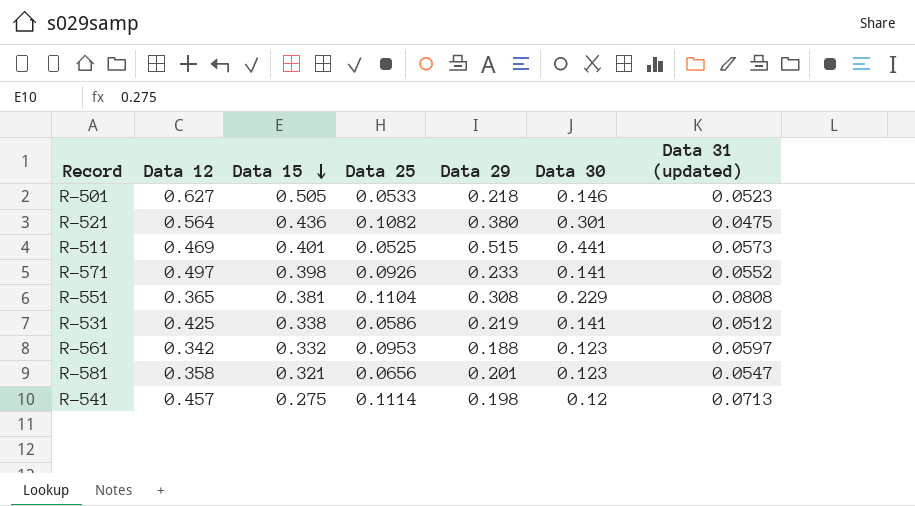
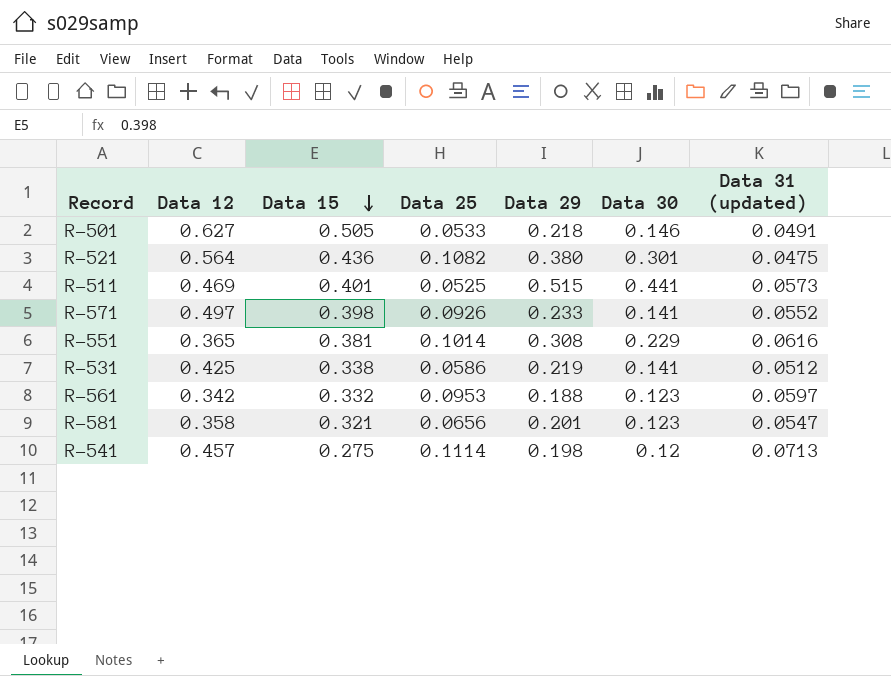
R-501 | Data 31 (updated): 0.0523 -> 0.0491
R-551 | Data 25: 0.1104 -> 0.1014
R-551 | Data 31 (updated): 0.0808 -> 0.0616

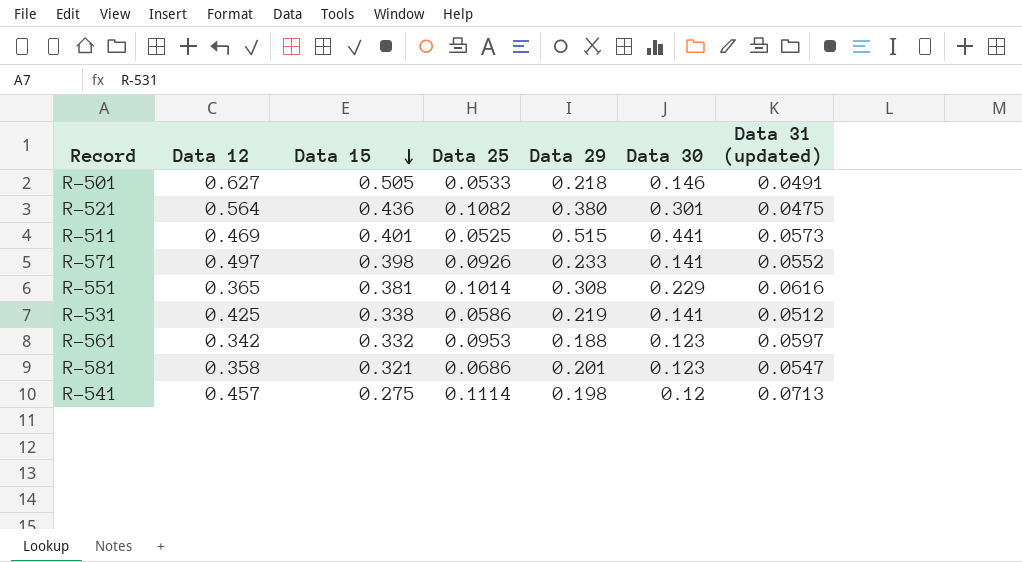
R-581 | Data 25: 0.0656 -> 0.0686

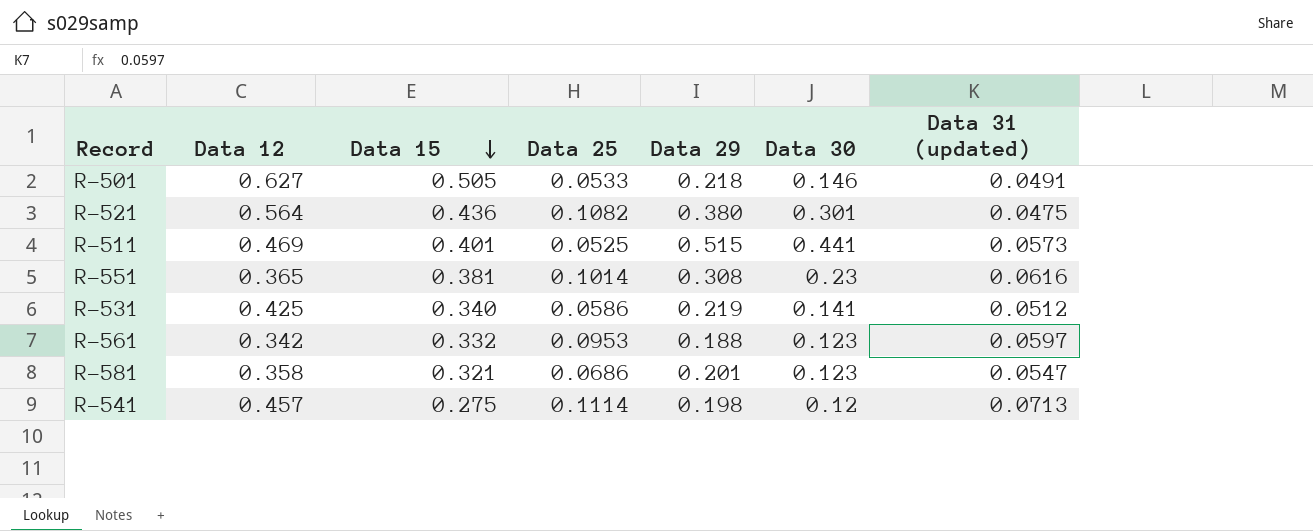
row R-571: 0.497 | 0.398 | 0.0926 | 0.233 | 0.141 | 0.0552 -> none
R-551 | Data 30: 0.229 -> 0.23
R-531 | Data 15: 0.338 -> 0.340

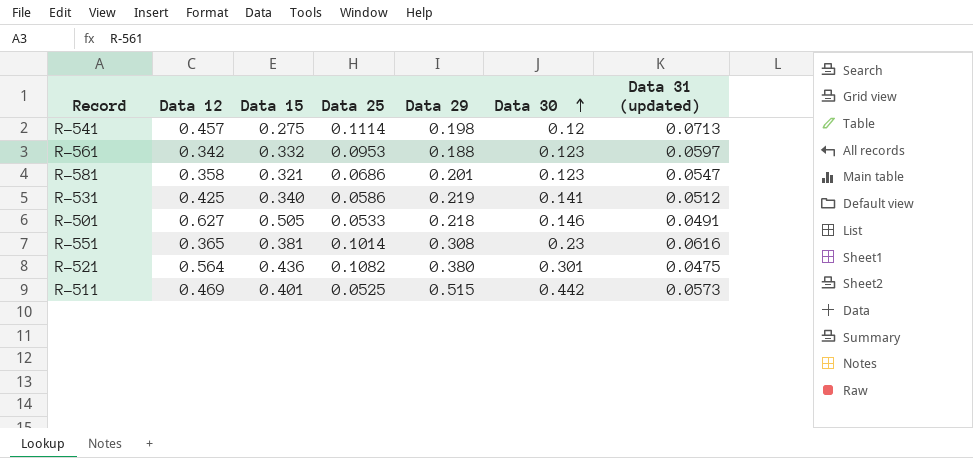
row order: Data 15 descending -> Data 30 ascending
R-511 | Data 30: 0.441 -> 0.442

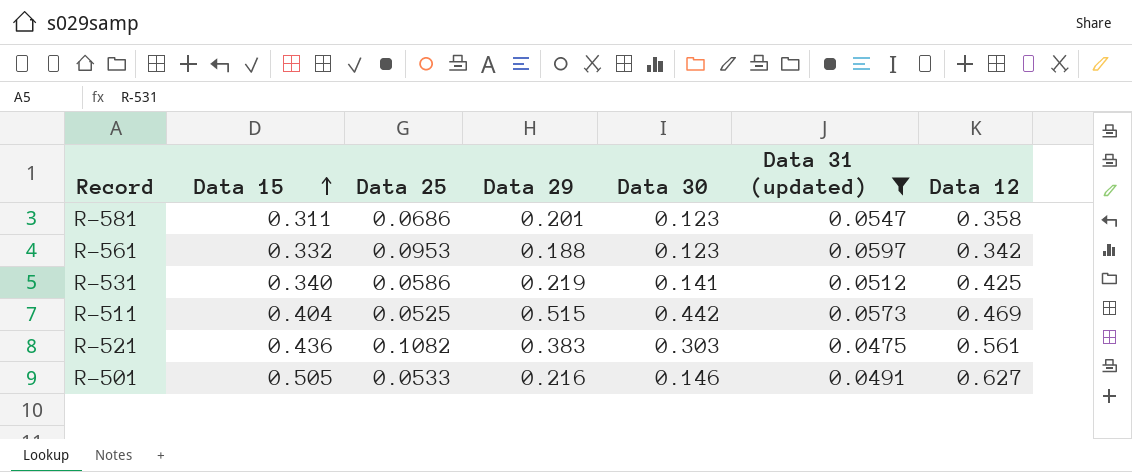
filter: none -> Data 31 (updated) <= 0.0597
row order: Data 30 ascending -> Data 15 ascending
column Data 12 | position: 2 -> 7
R-581 | Data 15: 0.321 -> 0.311
R-511 | Data 15: 0.401 -> 0.404
R-521 | Data 29: 0.380 -> 0.383
R-521 | Data 30: 0.301 -> 0.303
R-521 | Data 12: 0.564 -> 0.561
R-501 | Data 29: 0.218 -> 0.216

